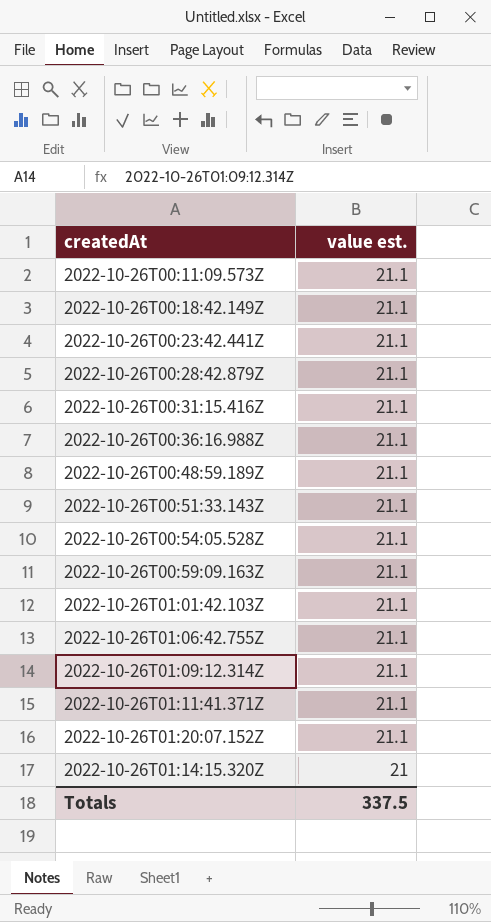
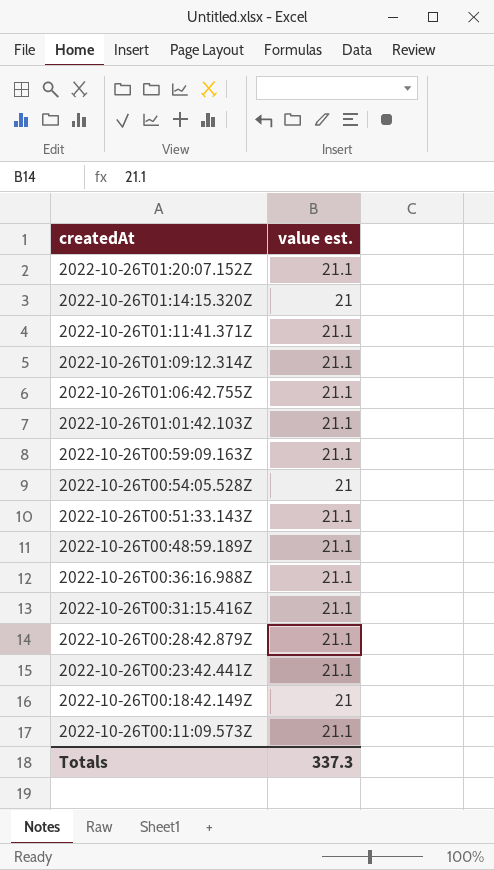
row order: value est. descending -> createdAt descending
2022-10-26T00:54:05.528Z | value est.: 21.1 -> 21
2022-10-26T00:18:42.149Z | value est.: 21.1 -> 21
Totals | value est.: 337.5 -> 337.3

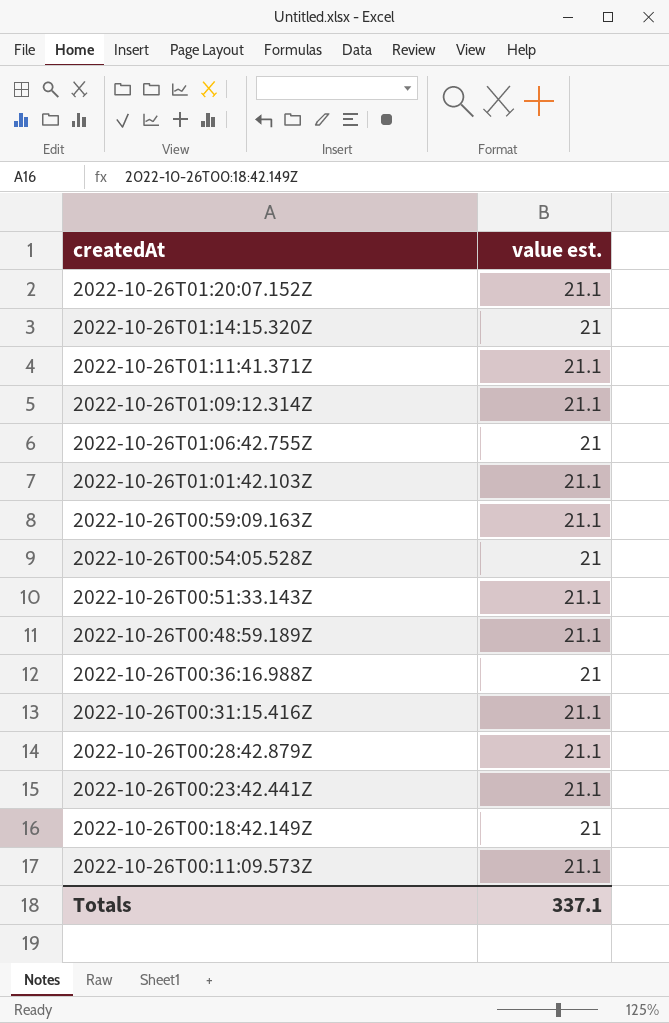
2022-10-26T01:06:42.755Z | value est.: 21.1 -> 21
2022-10-26T00:36:16.988Z | value est.: 21.1 -> 21
Totals | value est.: 337.3 -> 337.1

